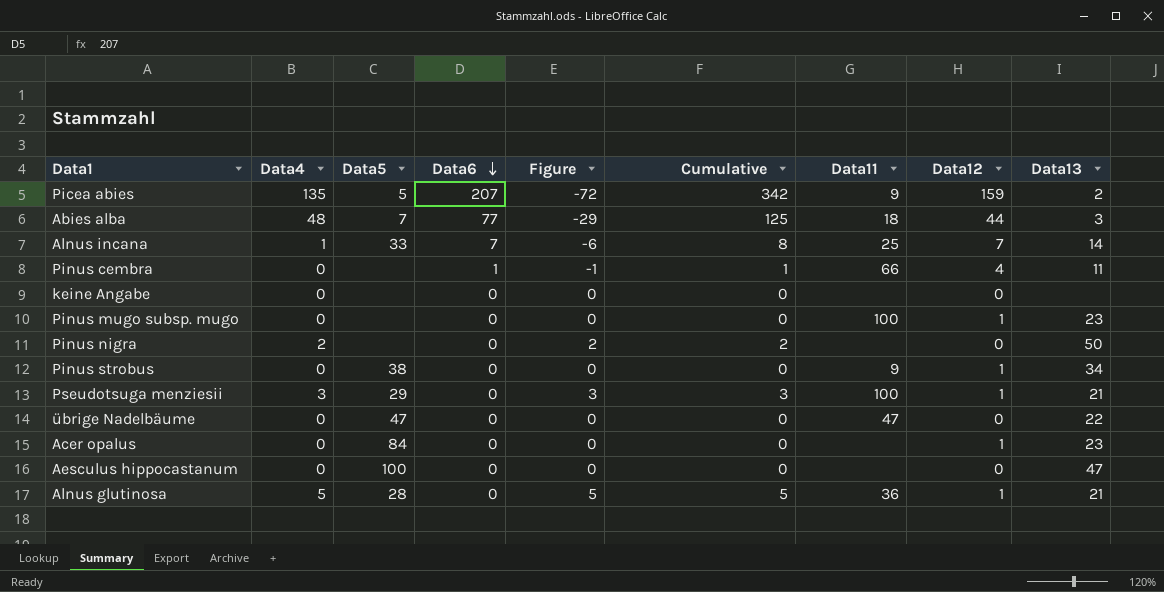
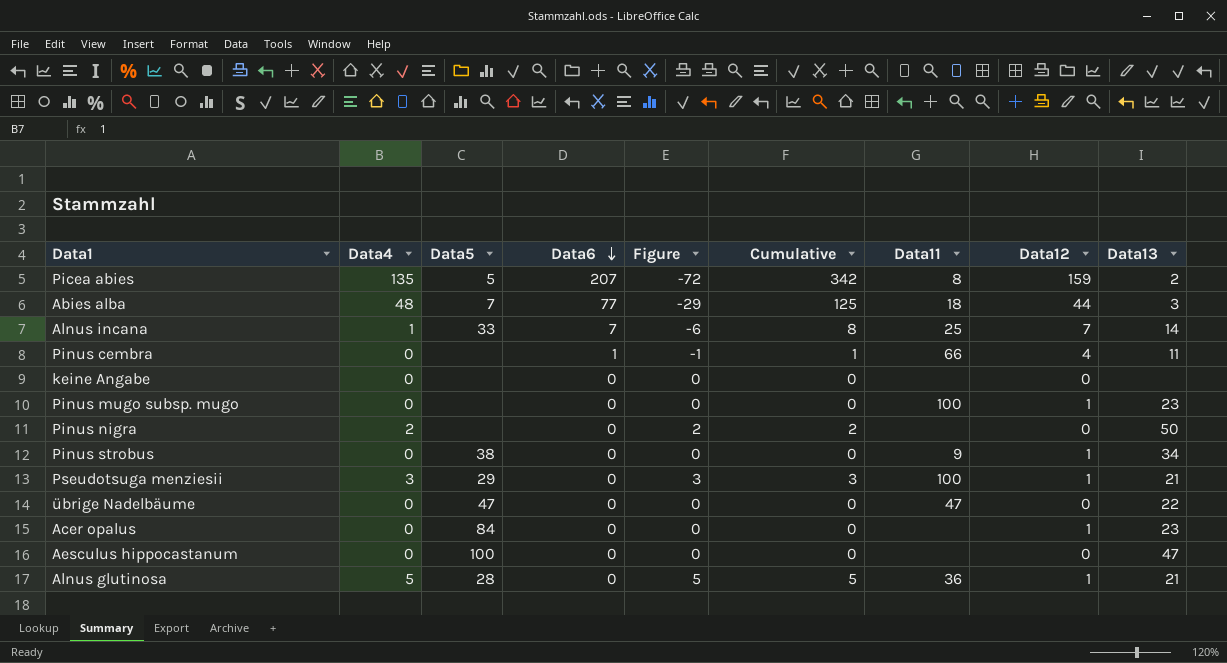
Picea abies | Data11: 9 -> 8

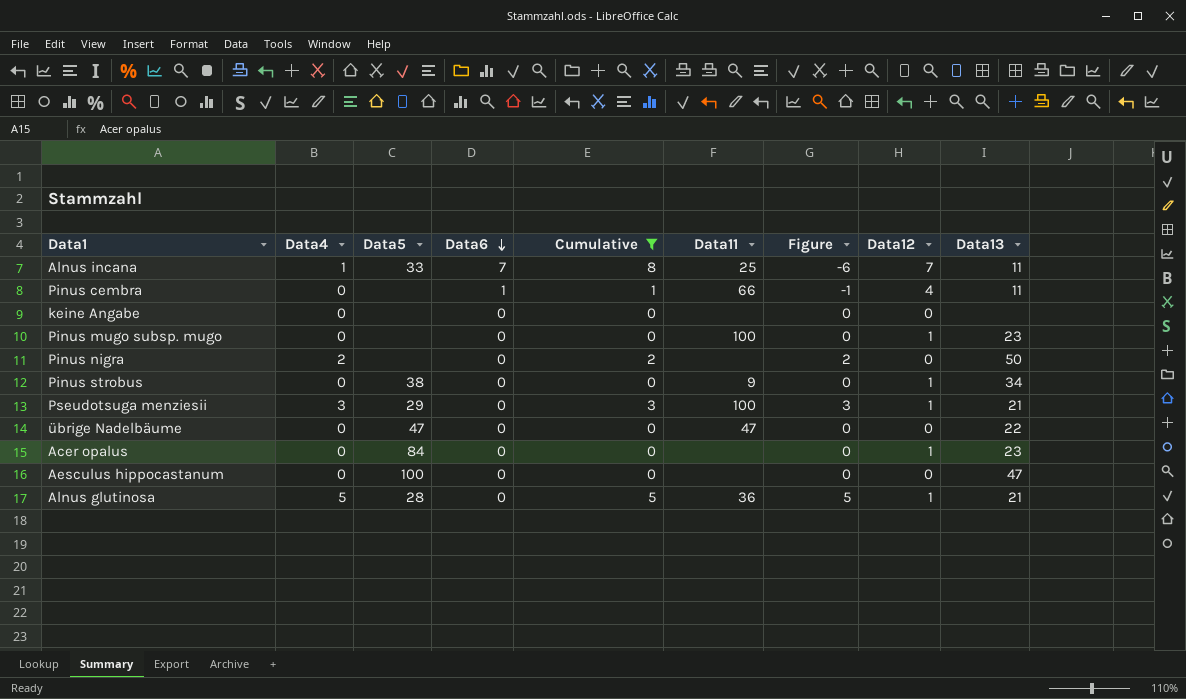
filter: none -> Cumulative <= 8
column Figure | position: 5 -> 7
Alnus incana | Data13: 14 -> 11

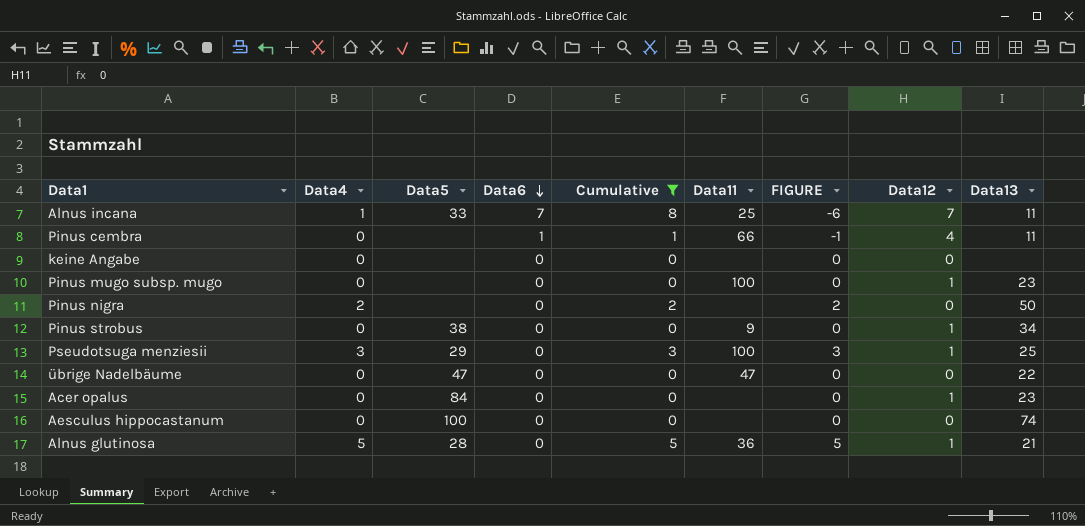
column name: Figure -> FIGURE
Pseudotsuga menziesii | Data13: 21 -> 25
Aesculus hippocastanum | Data13: 47 -> 74

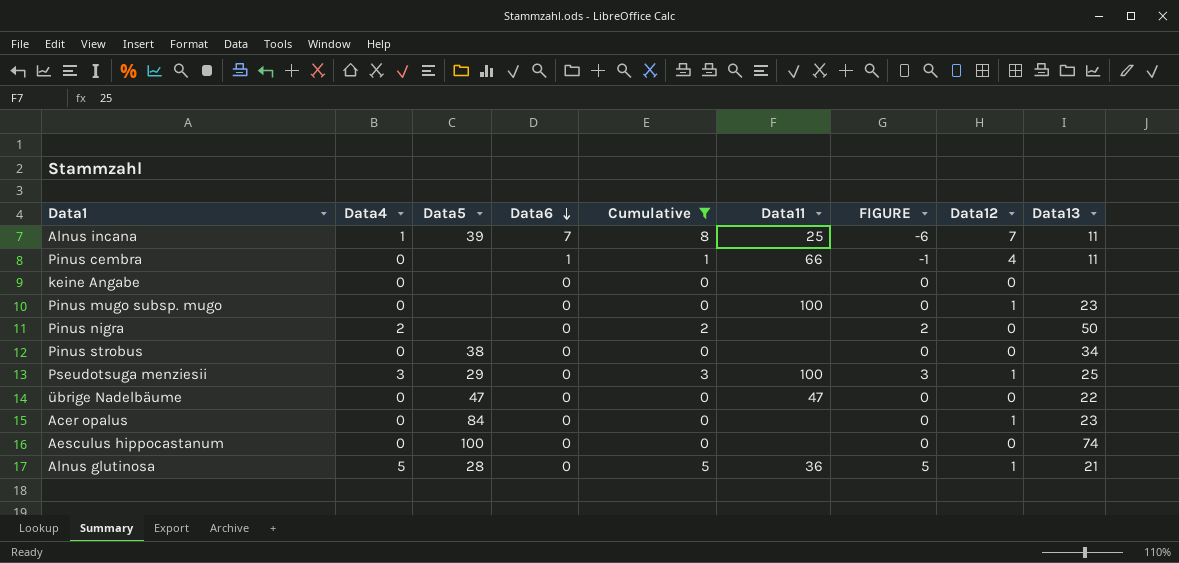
Alnus incana | Data5: 33 -> 39
Pinus strobus | Data11: 9 -> none
Pinus strobus | Data12: 1 -> 0

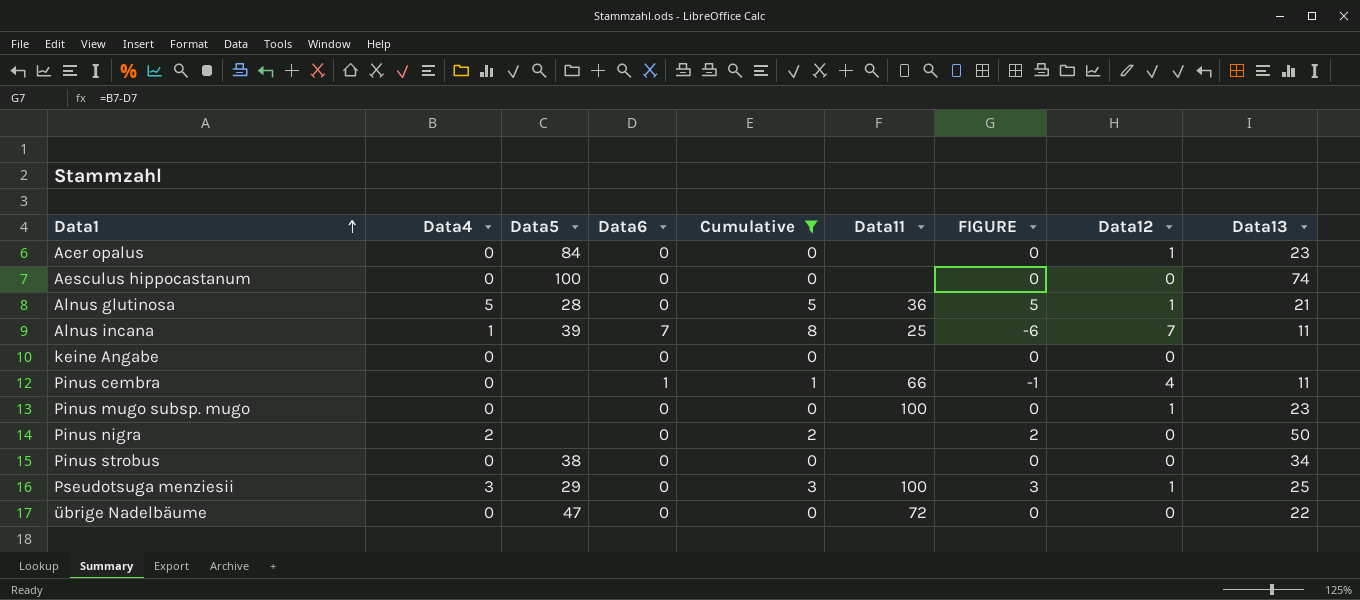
row order: Data6 descending -> Data1 ascending
übrige Nadelbäume | Data11: 47 -> 72

